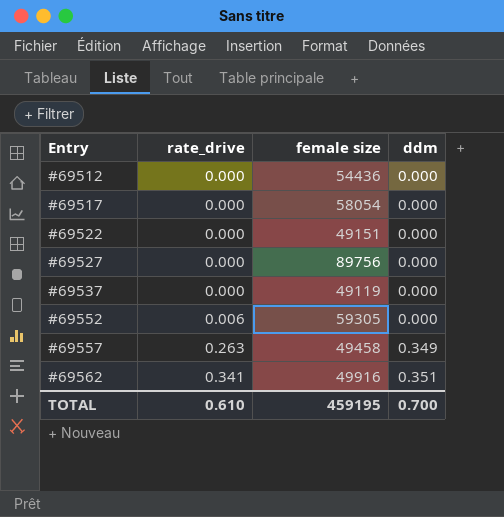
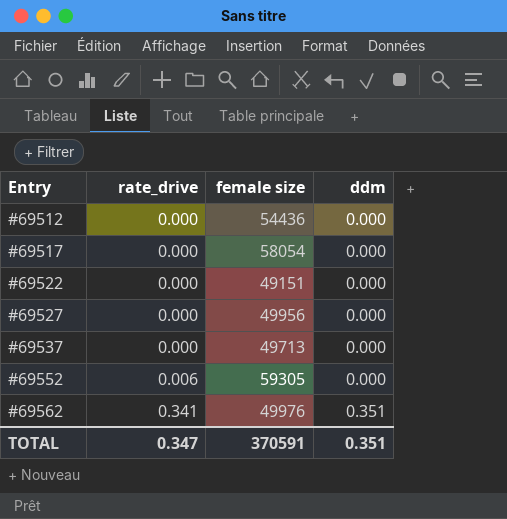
row #69557: 0.263 | 49458 | 0.349 -> none
#69527 | female size: 89756 -> 49956
#69537 | female size: 49119 -> 49713
#69562 | female size: 49916 -> 49976
TOTAL | rate_drive: 0.610 -> 0.347
TOTAL | female size: 459195 -> 370591
TOTAL | ddm: 0.700 -> 0.351

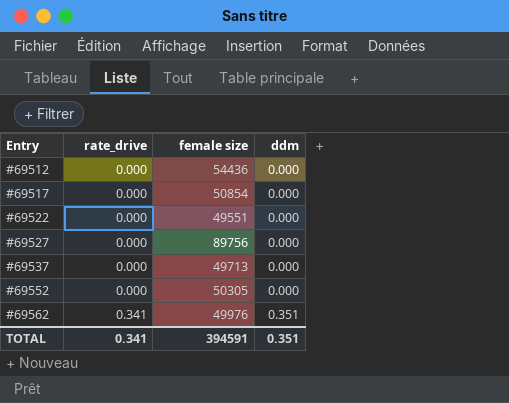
#69517 | female size: 58054 -> 50854
#69522 | female size: 49151 -> 49551
#69527 | female size: 49956 -> 89756
#69552 | rate_drive: 0.006 -> 0.000
#69552 | female size: 59305 -> 50305
TOTAL | rate_drive: 0.347 -> 0.341
TOTAL | female size: 370591 -> 394591

